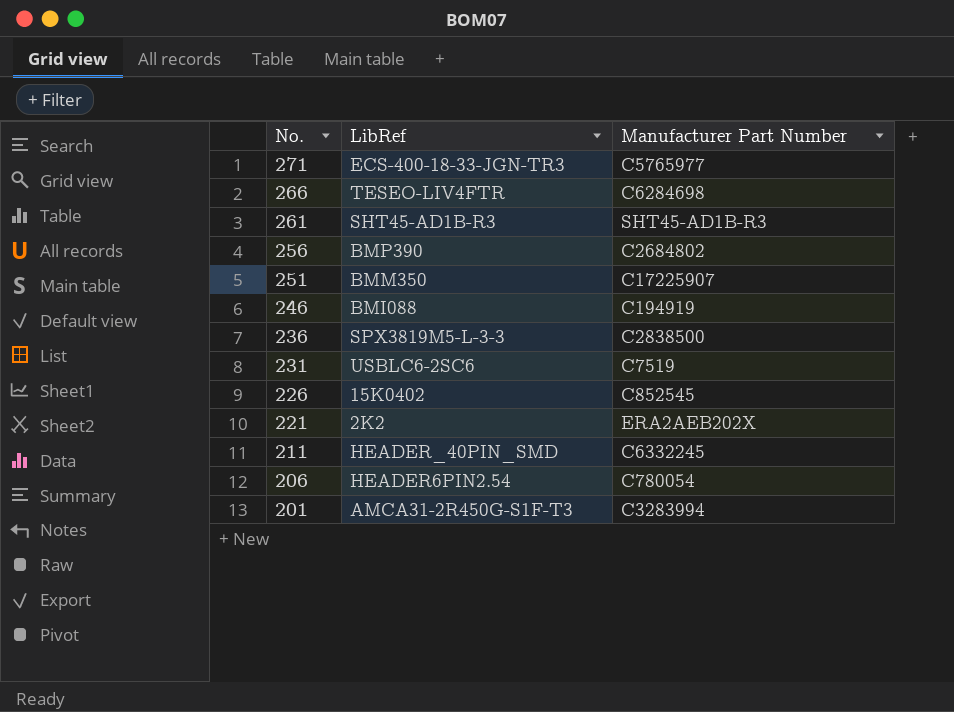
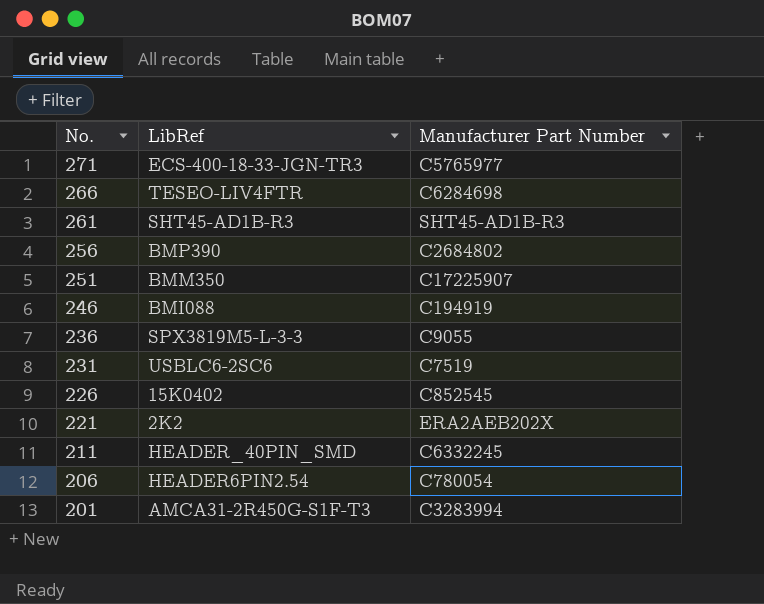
236 | Manufacturer Part Number: C2838500 -> C9055

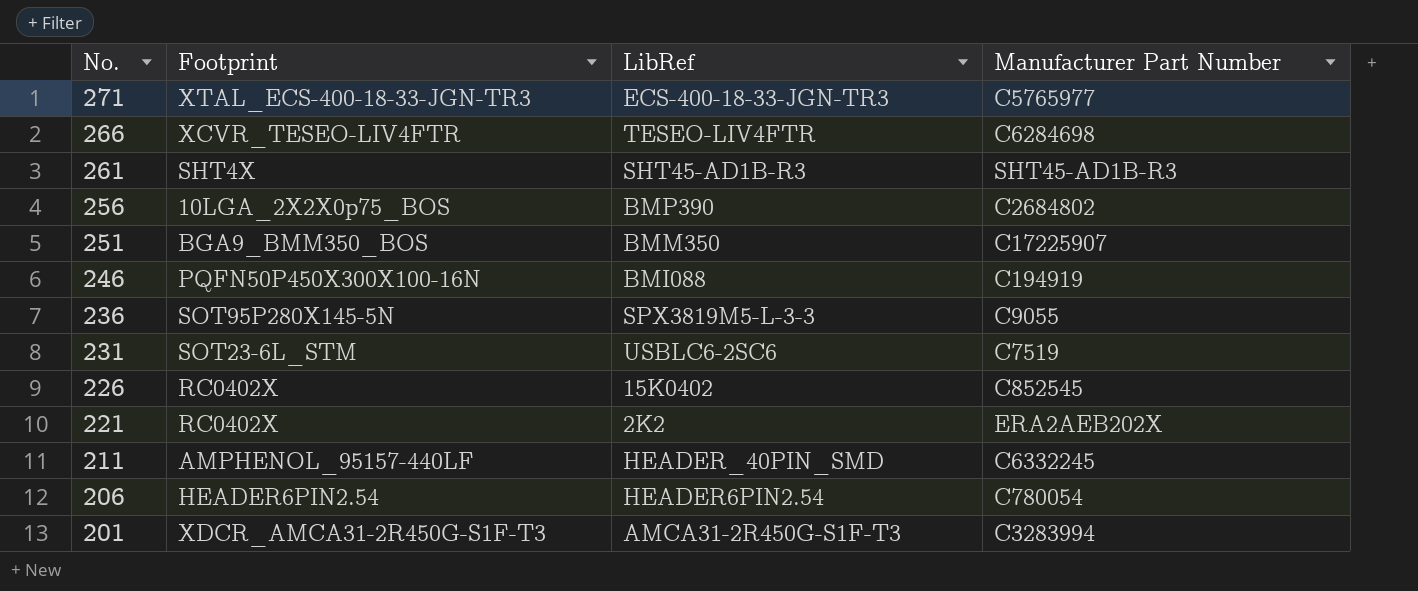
column Footprint | position: none -> 2

